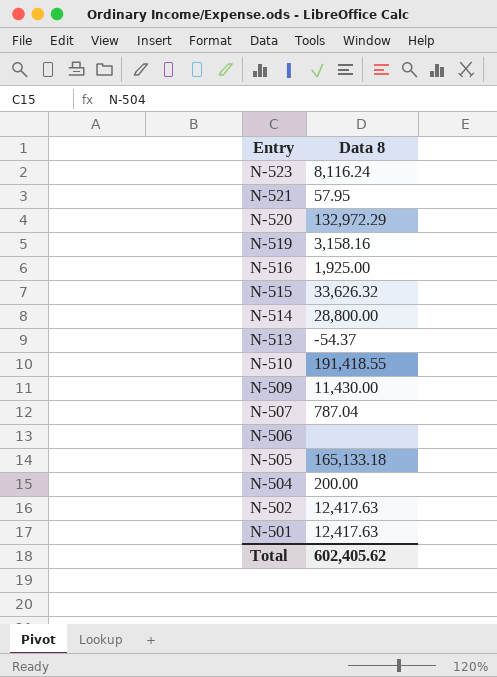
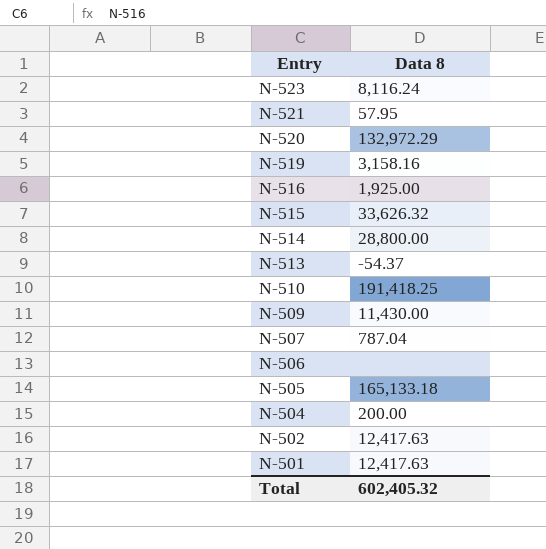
N-510 | Data 8: 191,418.55 -> 191,418.25
Total | Data 8: 602,405.62 -> 602,405.32

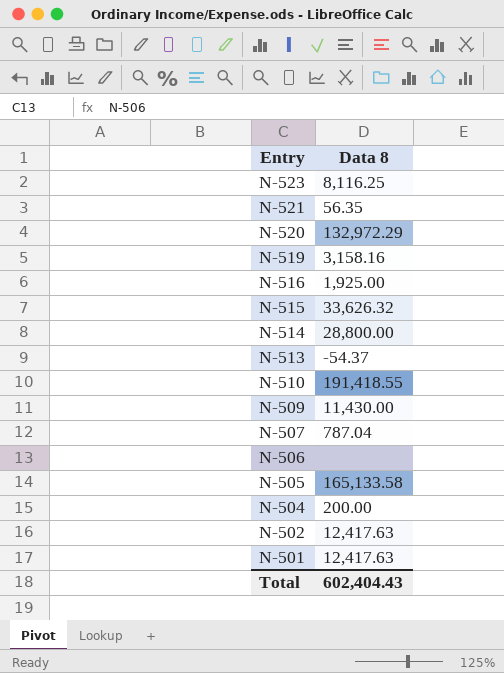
N-523 | Data 8: 8,116.24 -> 8,116.25
N-521 | Data 8: 57.95 -> 56.35
N-510 | Data 8: 191,418.25 -> 191,418.55
N-505 | Data 8: 165,133.18 -> 165,133.58
Total | Data 8: 602,405.32 -> 602,404.43

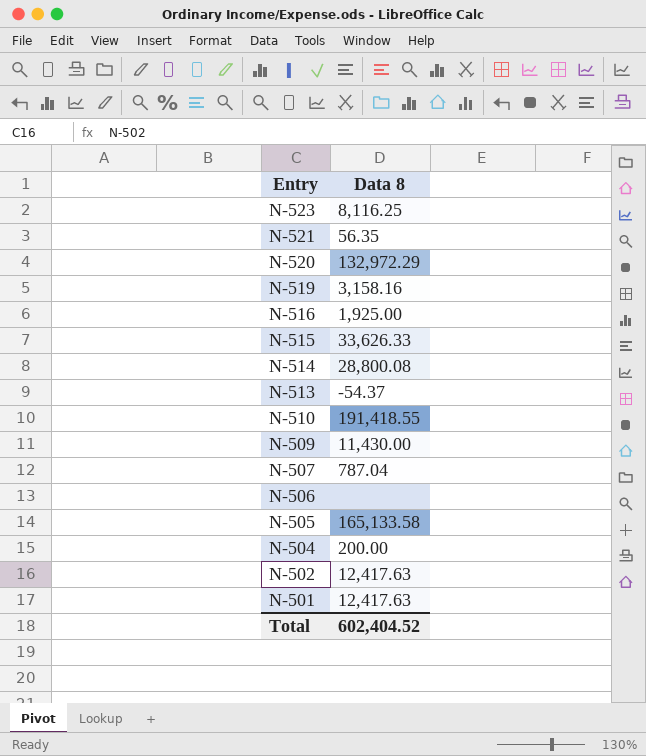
N-515 | Data 8: 33,626.32 -> 33,626.33
N-514 | Data 8: 28,800.00 -> 28,800.08
Total | Data 8: 602,404.43 -> 602,404.52

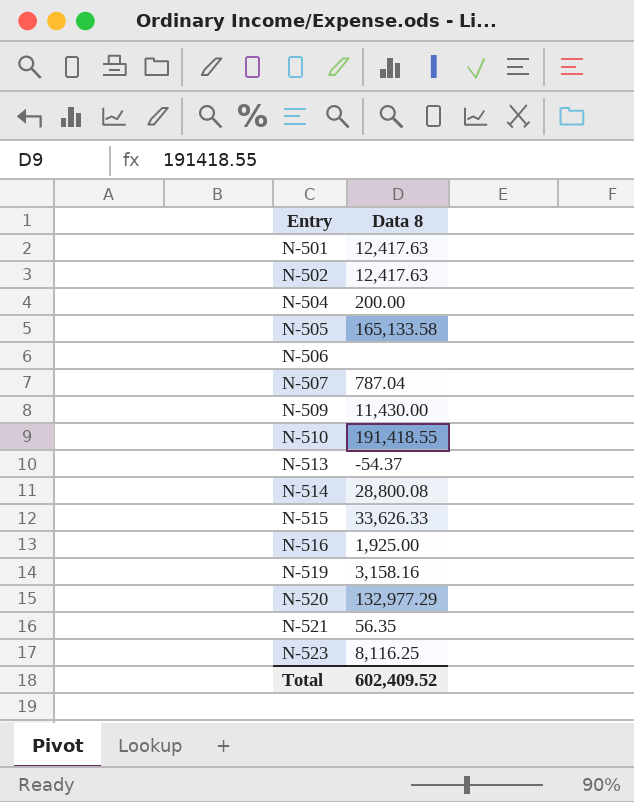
row order: Entry descending -> Entry ascending
N-520 | Data 8: 132,972.29 -> 132,977.29
Total | Data 8: 602,404.52 -> 602,409.52

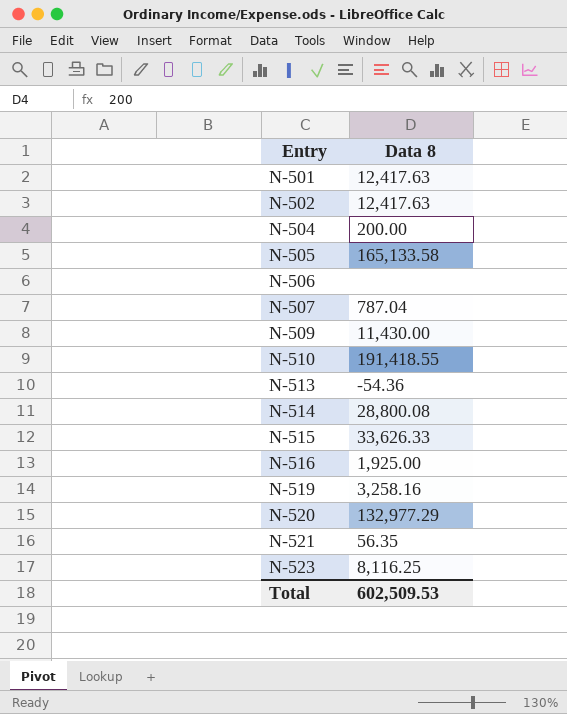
N-513 | Data 8: -54.37 -> -54.36
N-519 | Data 8: 3,158.16 -> 3,258.16
Total | Data 8: 602,409.52 -> 602,509.53

